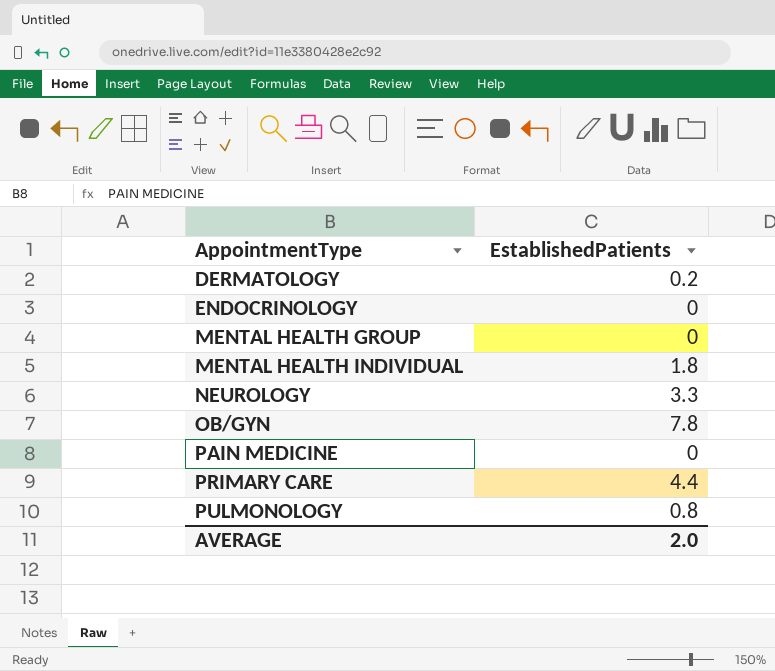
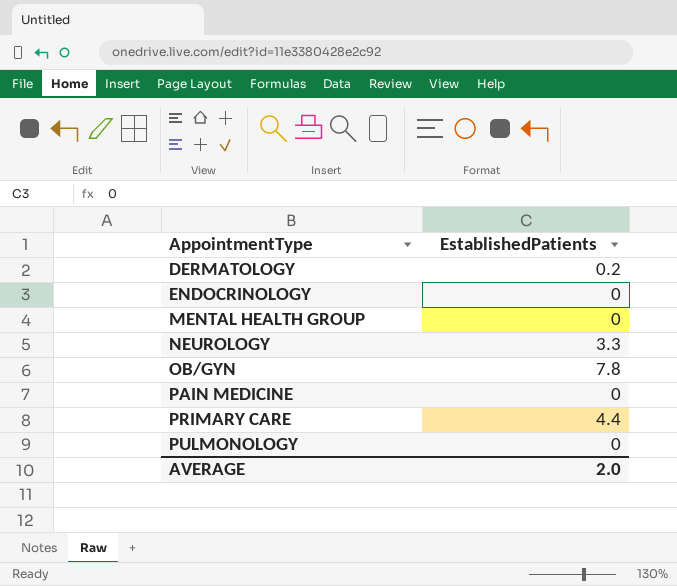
row MENTAL HEALTH INDIVIDUAL: 1.8 -> none
PULMONOLOGY | EstablishedPatients: 0.8 -> 0

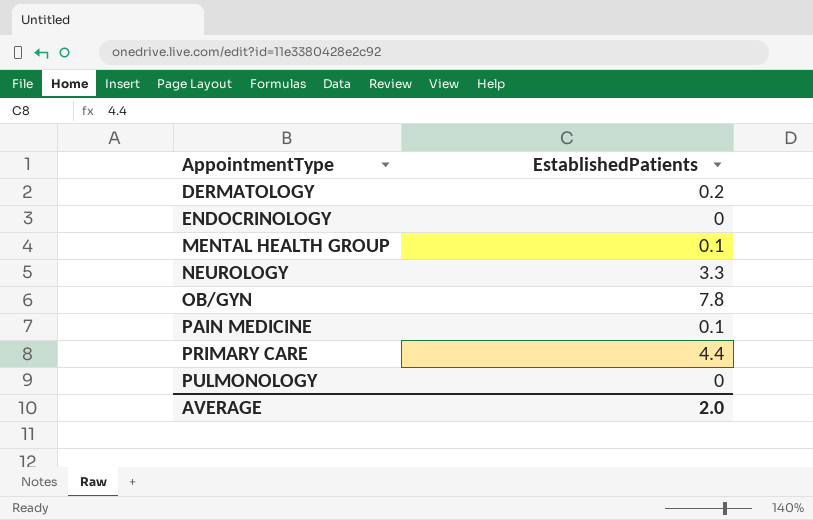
MENTAL HEALTH GROUP | EstablishedPatients: 0 -> 0.1
PAIN MEDICINE | EstablishedPatients: 0 -> 0.1

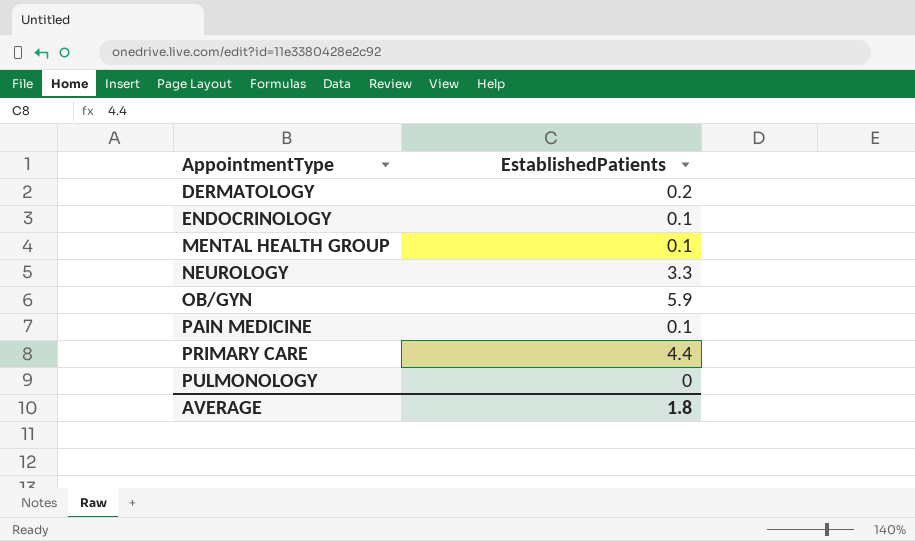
ENDOCRINOLOGY | EstablishedPatients: 0 -> 0.1
OB/GYN | EstablishedPatients: 7.8 -> 5.9
AVERAGE | EstablishedPatients: 2.0 -> 1.8

